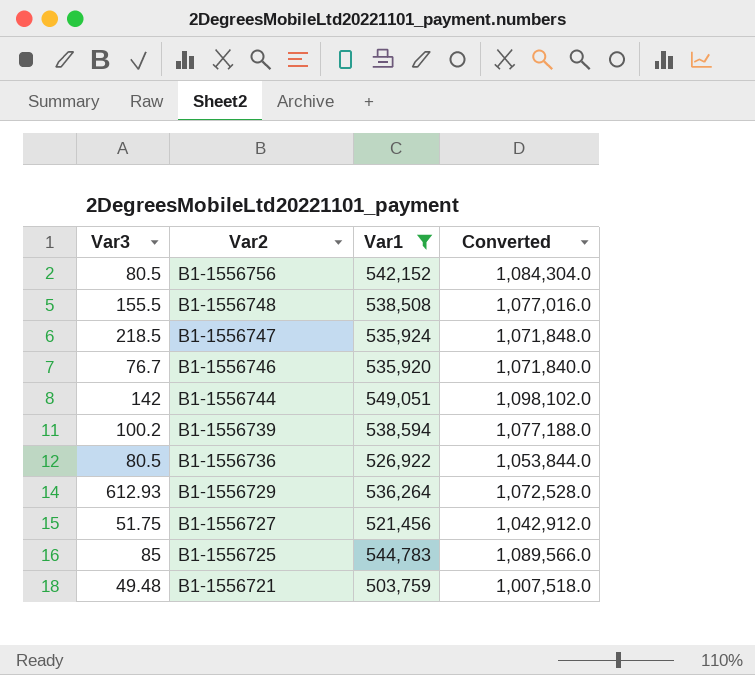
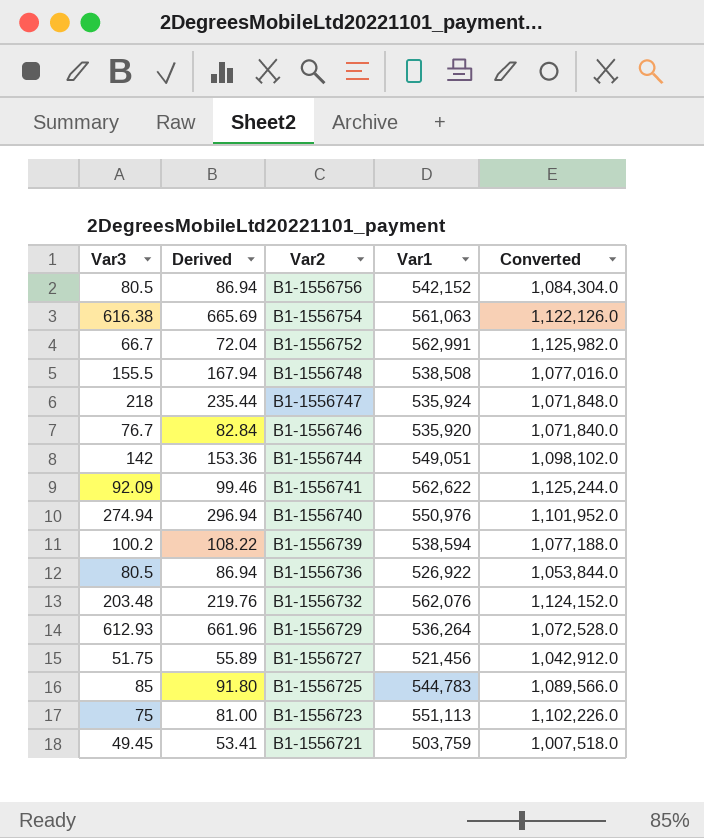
filter: Var1 <= 549,051 -> none
column Derived | formula: none -> [Var3] * 1.08
B1-1556747 | Var3: 218.5 -> 218
B1-1556721 | Var3: 49.48 -> 49.45

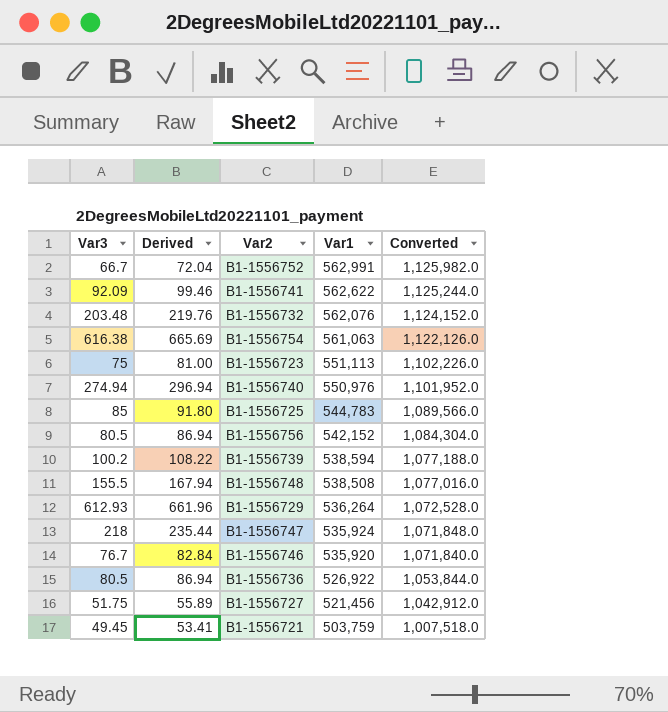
row order: Var2 descending -> Var1 descending
row B1-1556744: 142 | 153.36 | 549,051 | 1,098,102.0 -> none

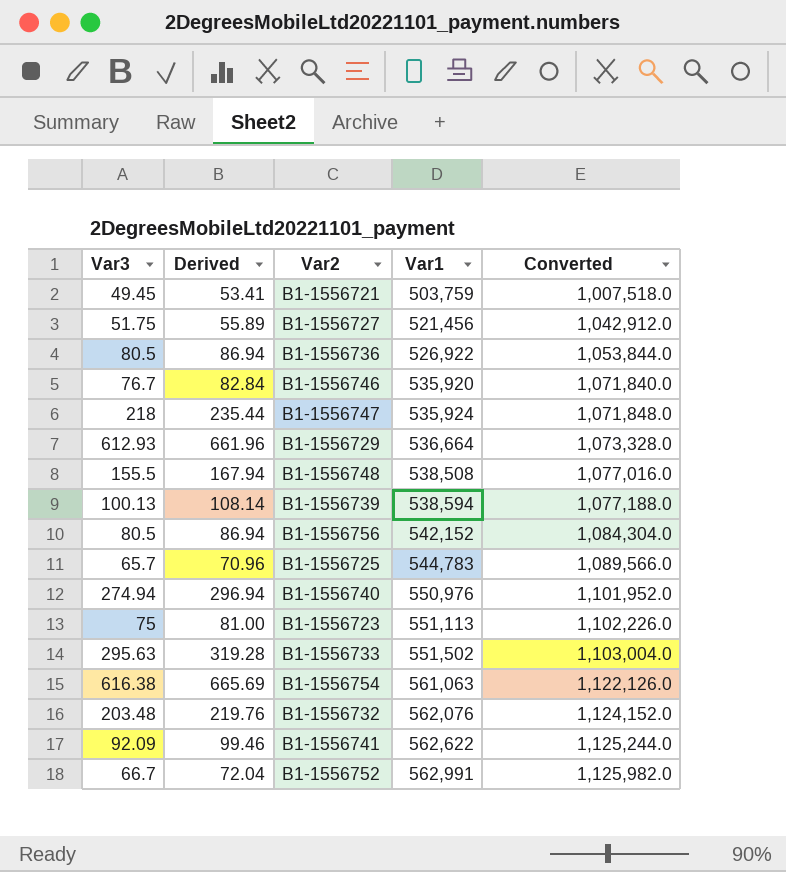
row order: Var1 descending -> Var1 ascending
B1-1556729 | Var1: 536,264 -> 536,664
B1-1556729 | Converted: 1,072,528.0 -> 1,073,328.0
B1-1556739 | Var3: 100.2 -> 100.13
B1-1556739 | Derived: 108.22 -> 108.14
B1-1556725 | Var3: 85 -> 65.7
B1-1556725 | Derived: 91.80 -> 70.96
row B1-1556733: none -> 295.63 | 319.28 | 551,502 | 1,103,004.0

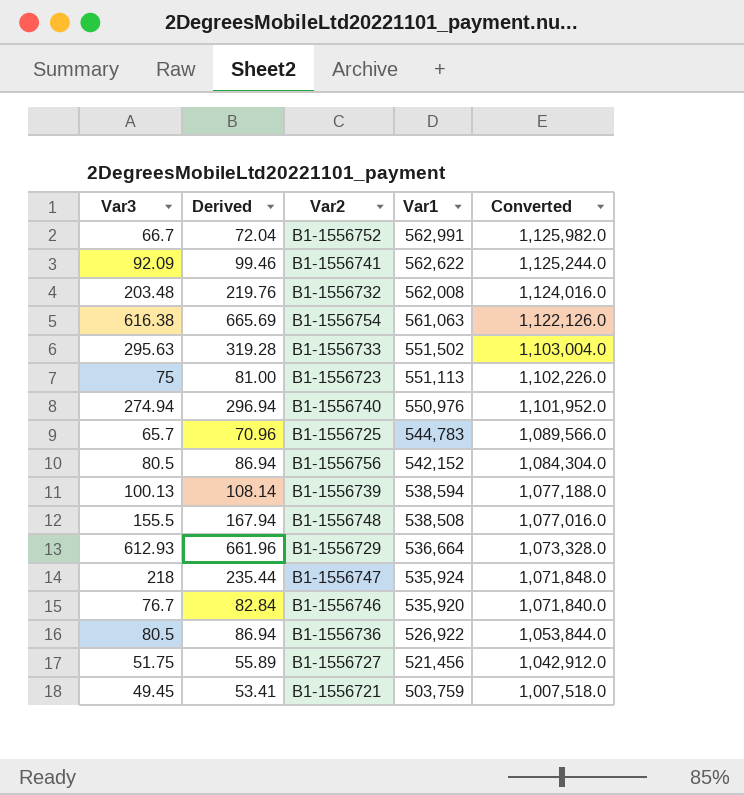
row order: Var1 ascending -> Var1 descending
B1-1556732 | Var1: 562,076 -> 562,008
B1-1556732 | Converted: 1,124,152.0 -> 1,124,016.0

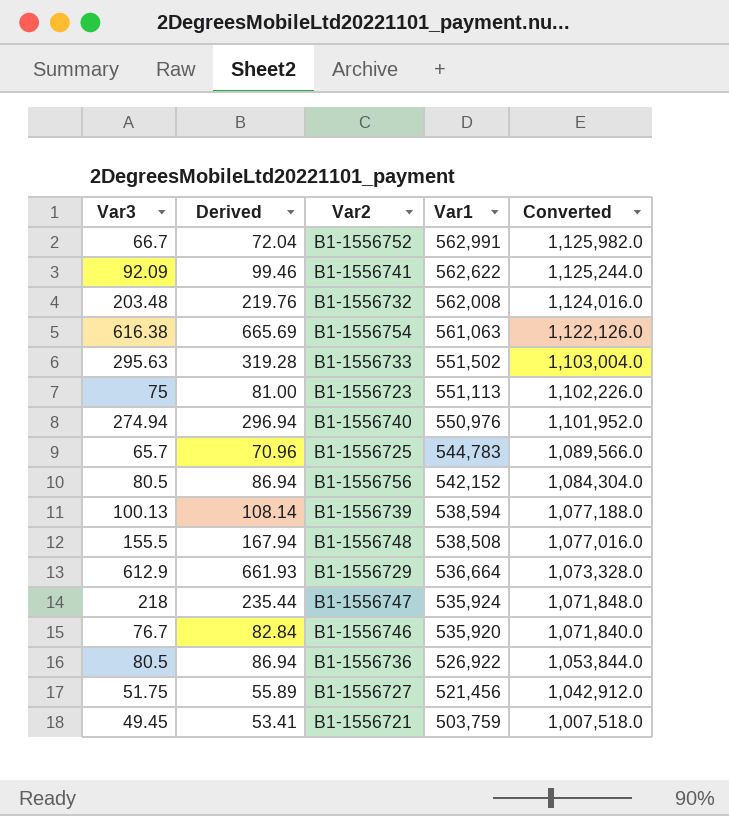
B1-1556729 | Var3: 612.93 -> 612.9
B1-1556729 | Derived: 661.96 -> 661.93

